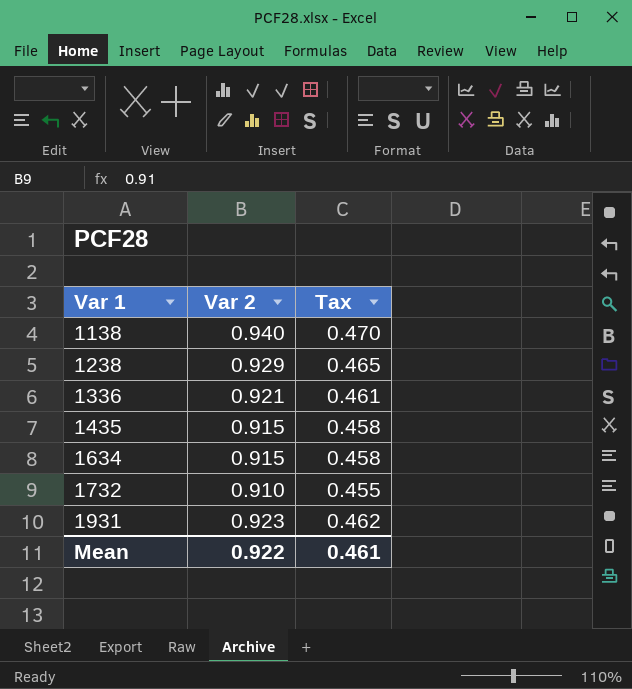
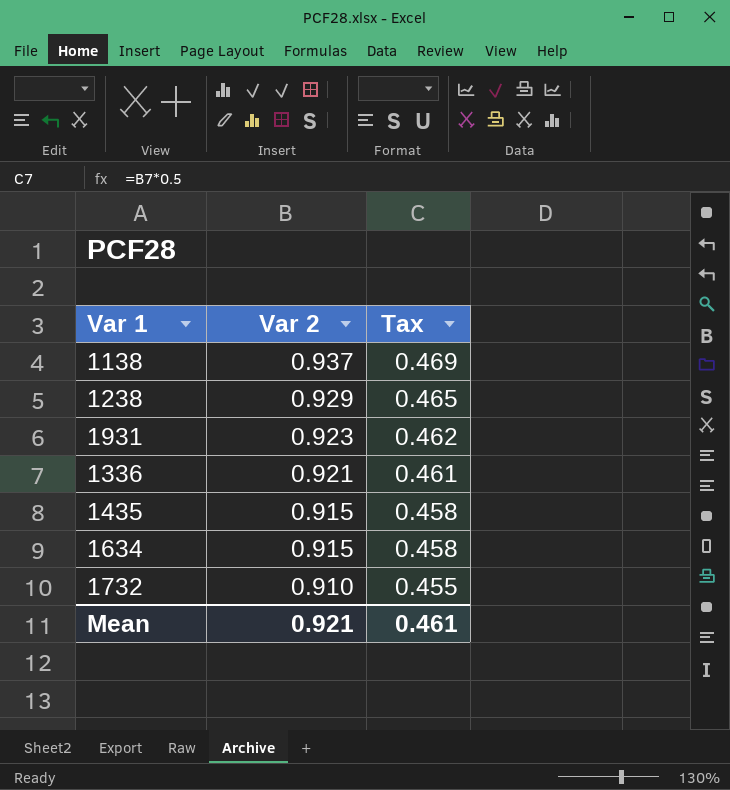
row order: Var 1 ascending -> Var 2 descending
1138 | Var 2: 0.940 -> 0.937
1138 | Tax: 0.470 -> 0.469
Mean | Var 2: 0.922 -> 0.921

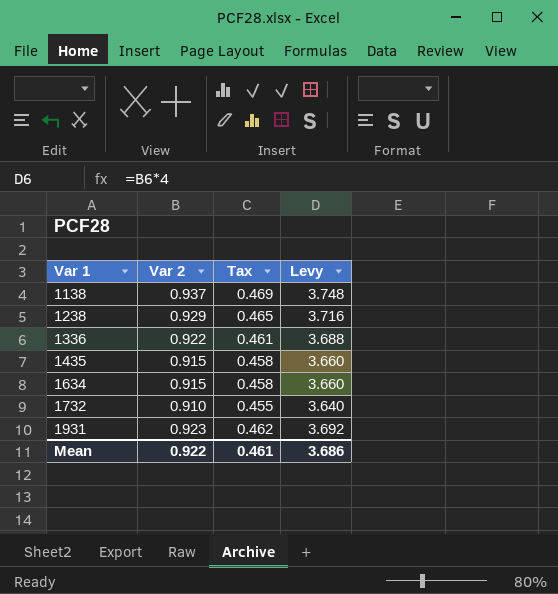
row order: Var 2 descending -> Var 1 ascending
column Levy | formula: none -> [Var 2] * 4
1336 | Var 2: 0.921 -> 0.922
Mean | Var 2: 0.921 -> 0.922

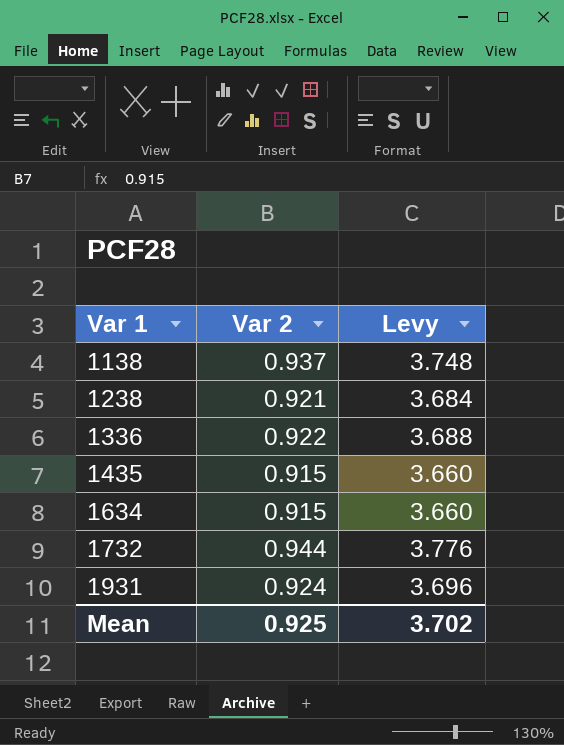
column Tax | formula: [Var 2] * 0.5 -> none
1238 | Var 2: 0.929 -> 0.921
1238 | Levy: 3.716 -> 3.684
1732 | Var 2: 0.910 -> 0.944
1732 | Levy: 3.640 -> 3.776
1931 | Var 2: 0.923 -> 0.924
1931 | Levy: 3.692 -> 3.696
Mean | Var 2: 0.922 -> 0.925
Mean | Levy: 3.686 -> 3.702

